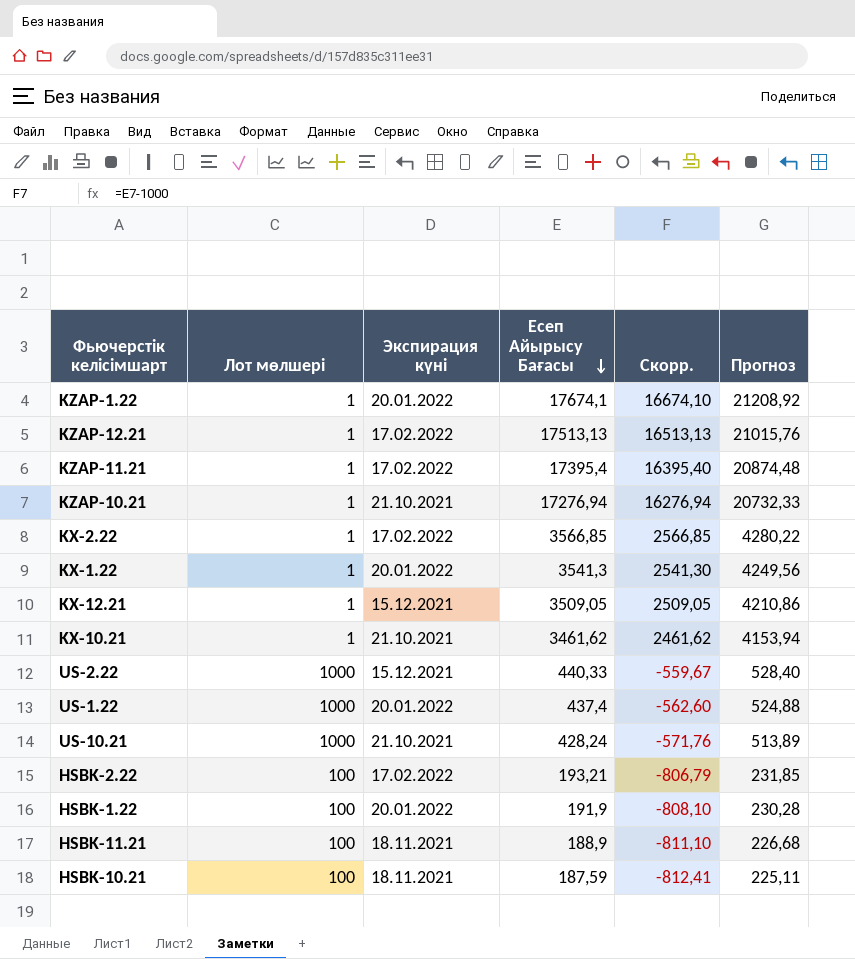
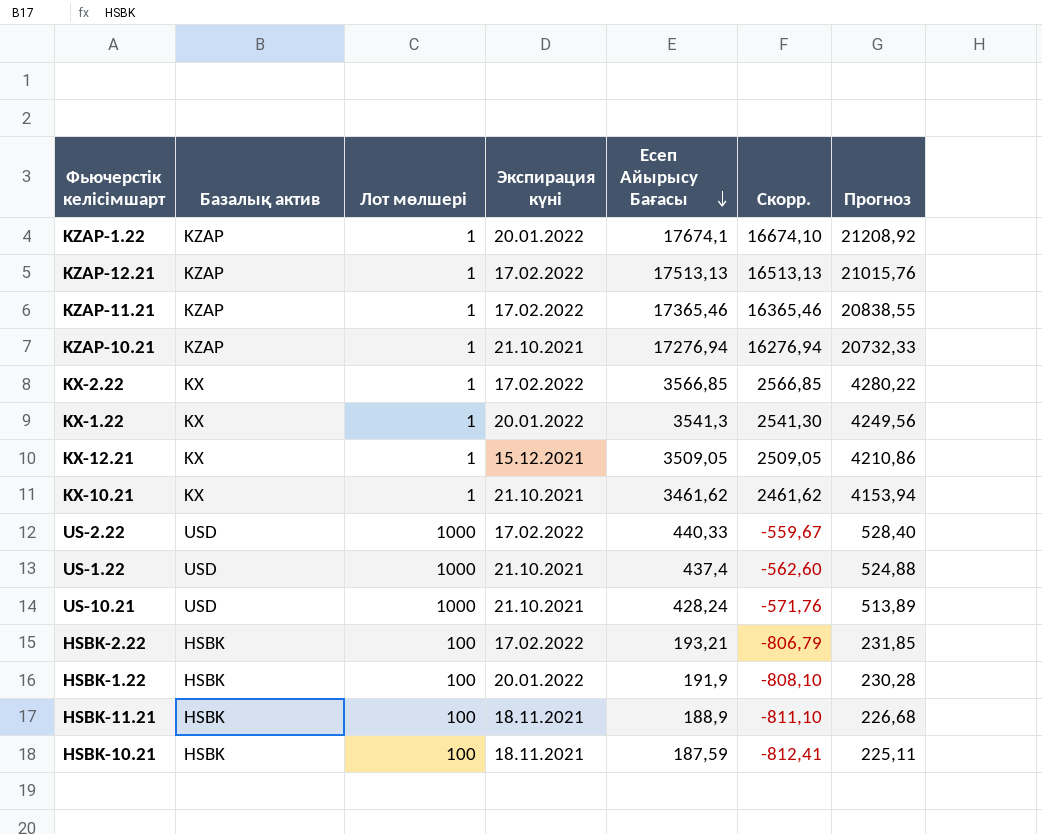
column Базалық актив | position: none -> 2
KZAP-11.21 | Есеп Айырысу Бағасы: 17395,4 -> 17365,46
KZAP-11.21 | Скорр.: 16395,40 -> 16365,46
KZAP-11.21 | Прогноз: 20874,48 -> 20838,55
US-2.22 | Экспирация күні: 15.12.2021 -> 17.02.2022
US-1.22 | Экспирация күні: 20.01.2022 -> 21.10.2021

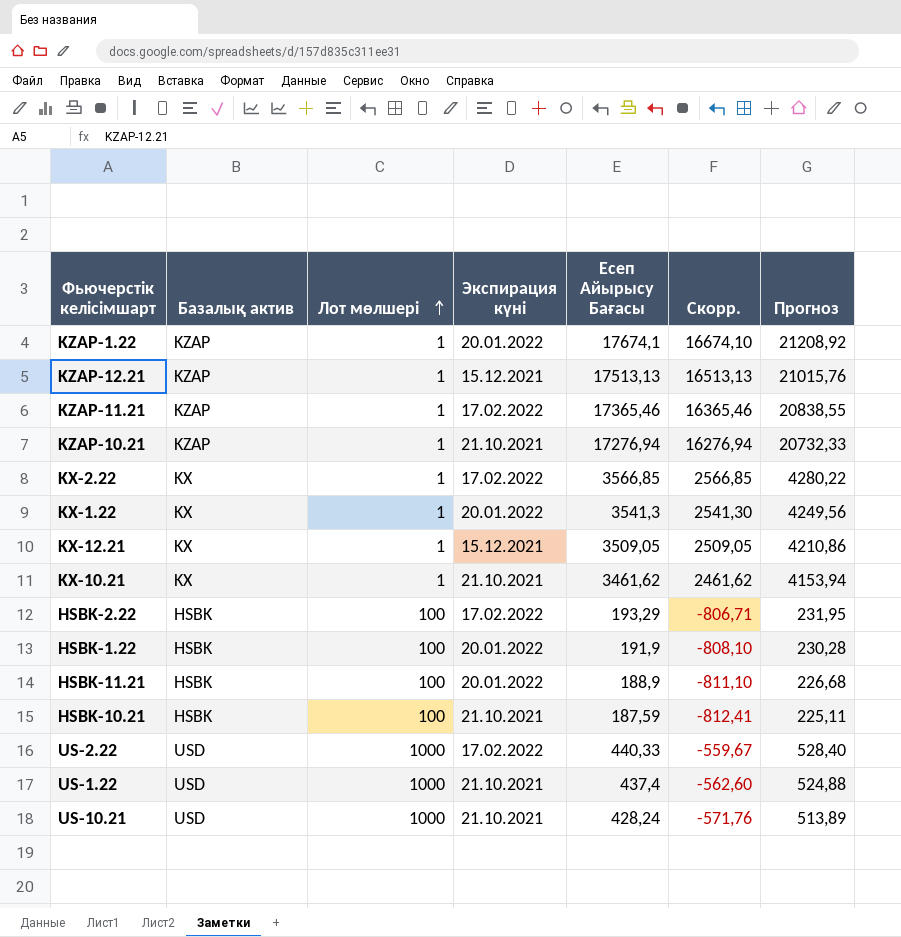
row order: Есеп Айырысу Бағасы descending -> Лот мөлшері ascending
KZAP-12.21 | Экспирация күні: 17.02.2022 -> 15.12.2021
HSBK-2.22 | Есеп Айырысу Бағасы: 193,21 -> 193,29
HSBK-2.22 | Скорр.: -806,79 -> -806,71
HSBK-2.22 | Прогноз: 231,85 -> 231,95
HSBK-11.21 | Экспирация күні: 18.11.2021 -> 20.01.2022
HSBK-10.21 | Экспирация күні: 18.11.2021 -> 21.10.2021

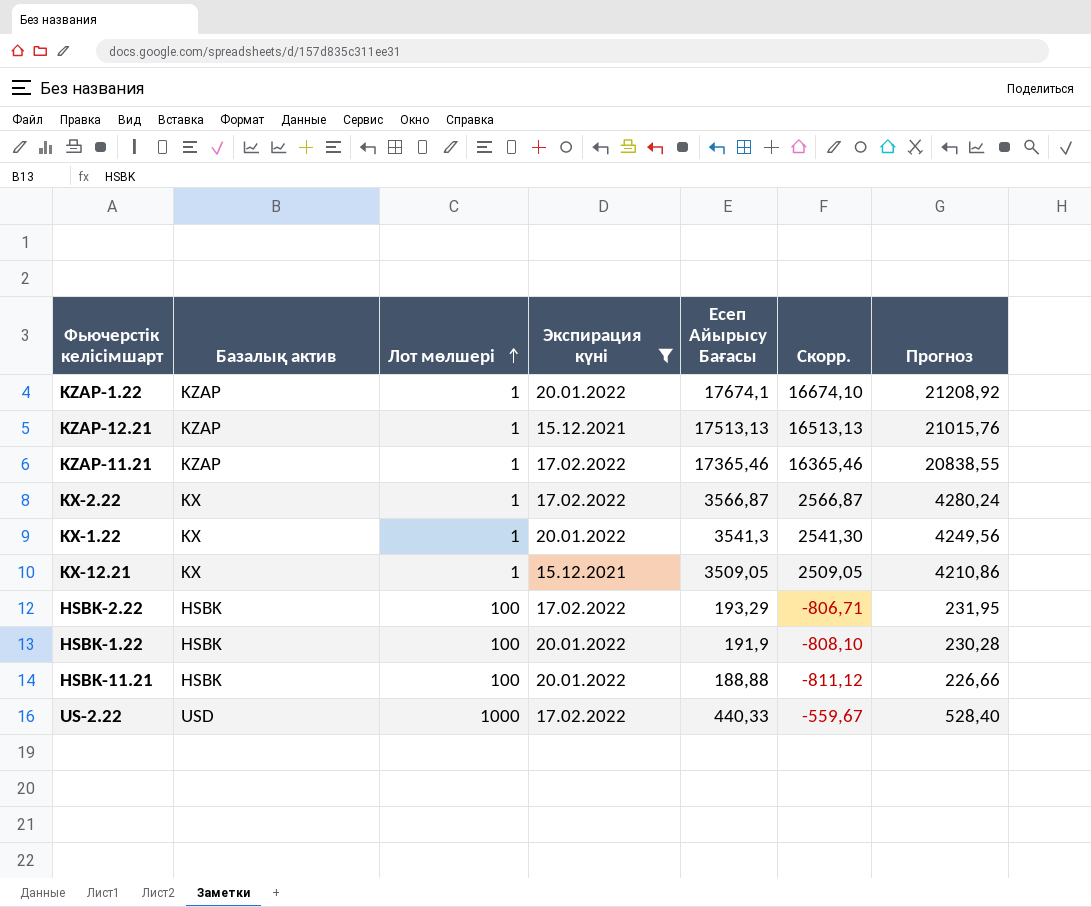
filter: none -> Экспирация күні != 21.10.2021
KX-2.22 | Есеп Айырысу Бағасы: 3566,85 -> 3566,87
KX-2.22 | Скорр.: 2566,85 -> 2566,87
KX-2.22 | Прогноз: 4280,22 -> 4280,24
HSBK-11.21 | Есеп Айырысу Бағасы: 188,9 -> 188,88
HSBK-11.21 | Скорр.: -811,10 -> -811,12
HSBK-11.21 | Прогноз: 226,68 -> 226,66

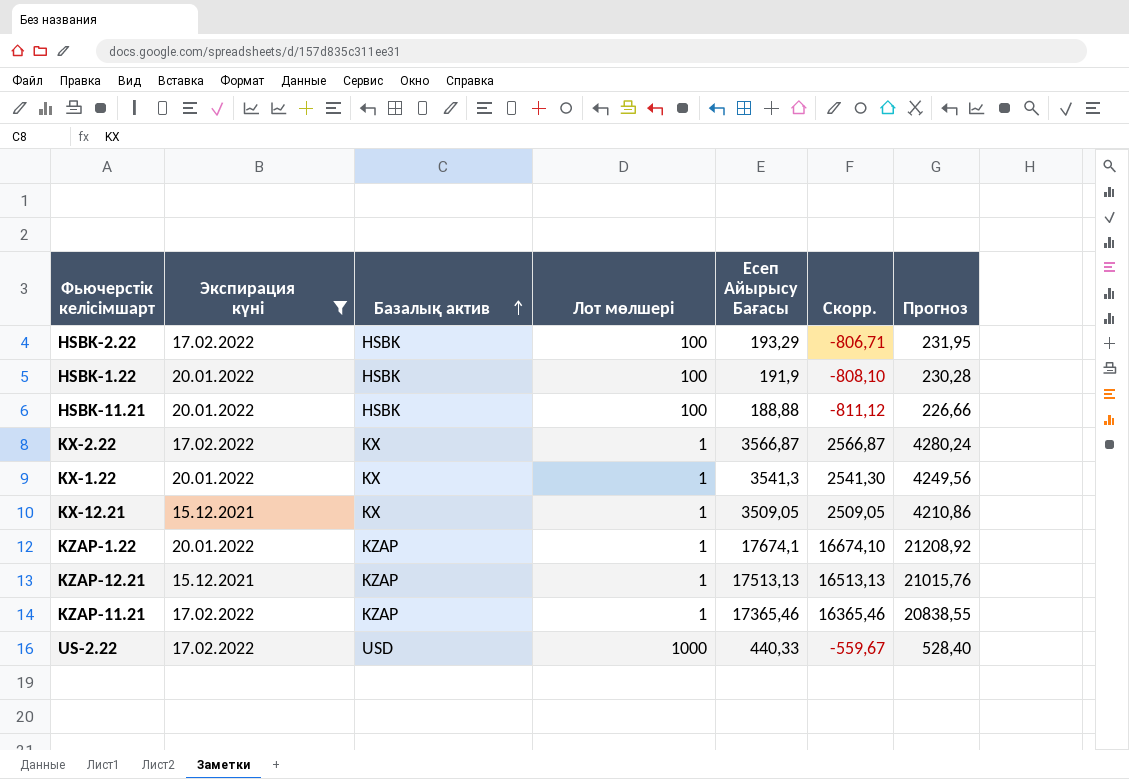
row order: Лот мөлшері ascending -> Базалық актив ascending
column Экспирация күні | position: 4 -> 2

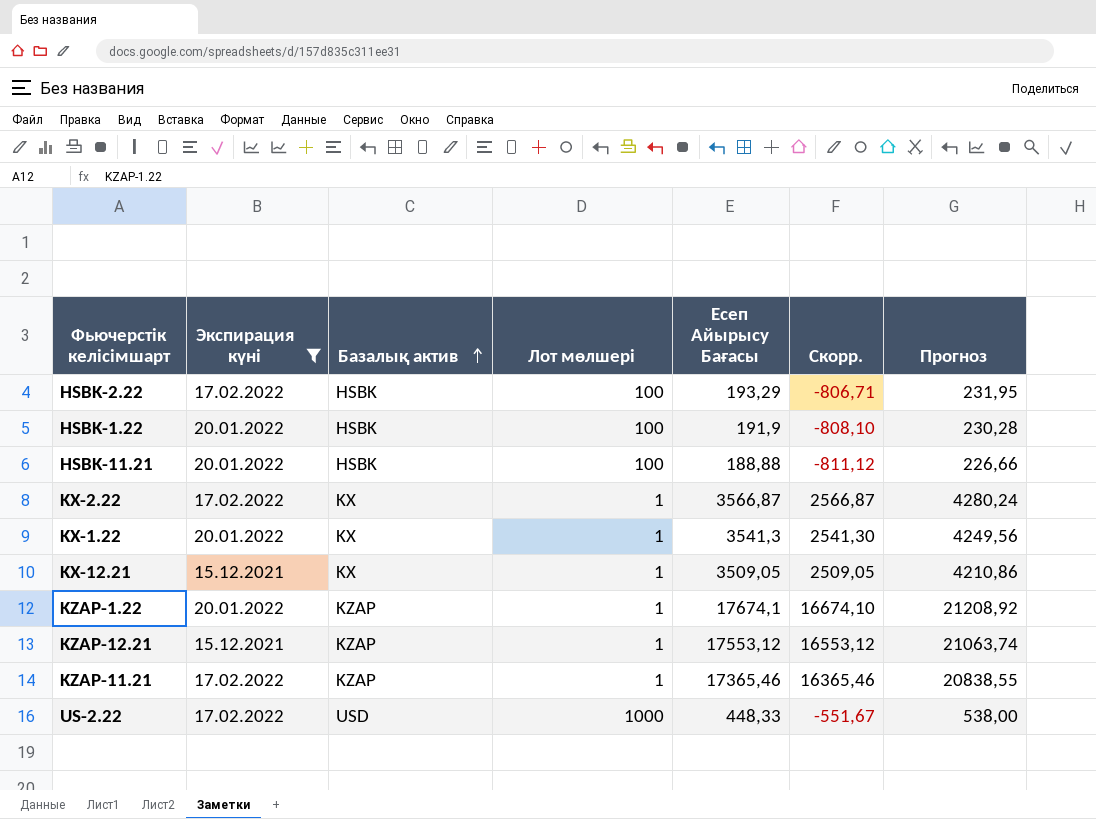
KZAP-12.21 | Есеп Айырысу Бағасы: 17513,13 -> 17553,12
KZAP-12.21 | Скорр.: 16513,13 -> 16553,12
KZAP-12.21 | Прогноз: 21015,76 -> 21063,74
US-2.22 | Есеп Айырысу Бағасы: 440,33 -> 448,33
US-2.22 | Скорр.: -559,67 -> -551,67
US-2.22 | Прогноз: 528,40 -> 538,00

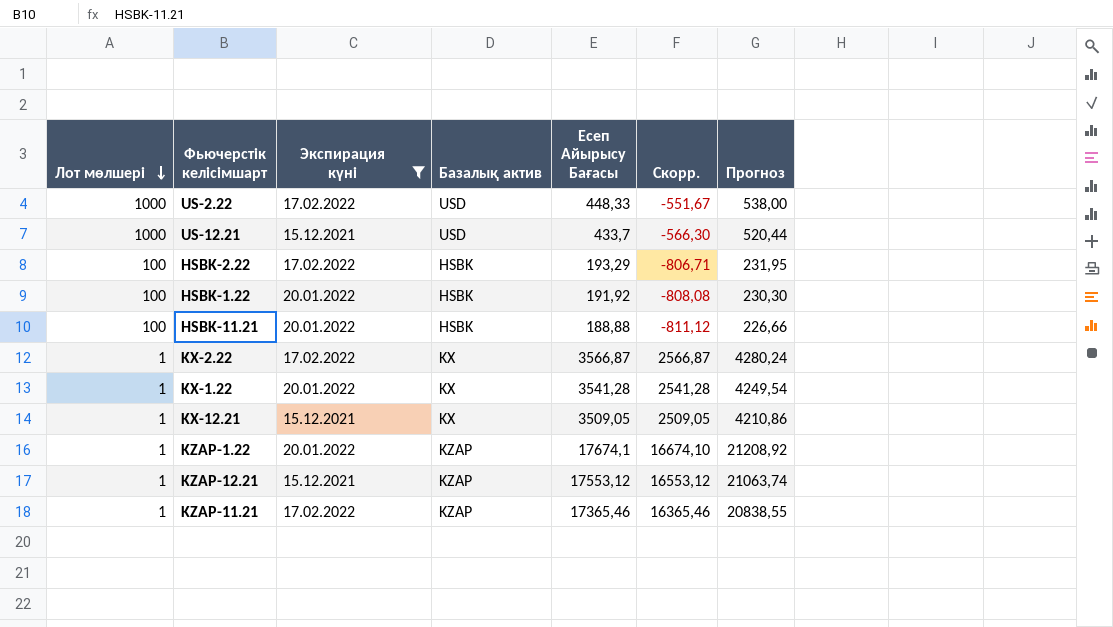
row order: Базалық актив ascending -> Лот мөлшері descending
column Лот мөлшері | position: 4 -> 1
row US-12.21: none -> 1000 | 15.12.2021 | USD | 433,7 | -566,30 | 520,44
HSBK-1.22 | Есеп Айырысу Бағасы: 191,9 -> 191,92
HSBK-1.22 | Скорр.: -808,10 -> -808,08
HSBK-1.22 | Прогноз: 230,28 -> 230,30
KX-1.22 | Есеп Айырысу Бағасы: 3541,3 -> 3541,28
KX-1.22 | Скорр.: 2541,30 -> 2541,28
KX-1.22 | Прогноз: 4249,56 -> 4249,54

